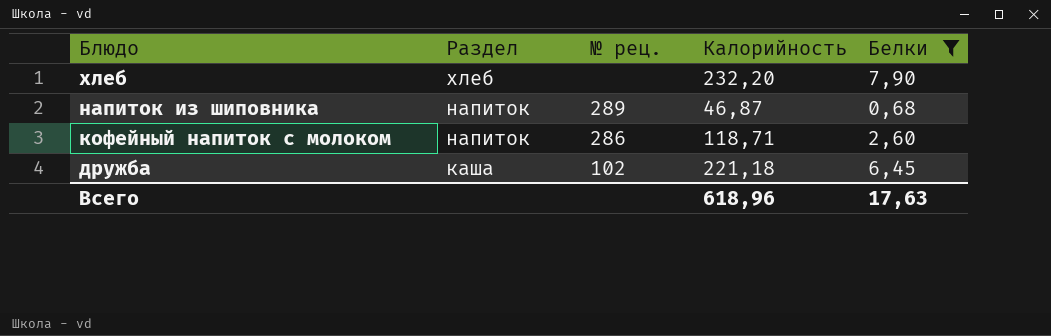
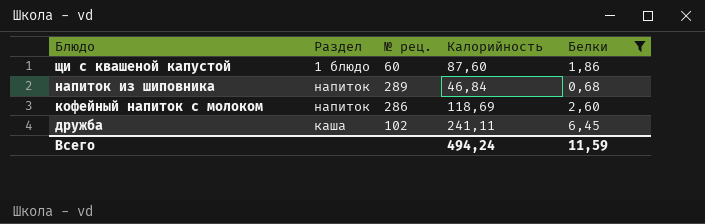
row хлеб: хлеб | none | 232,20 | 7,90 -> none
row щи с квашеной капустой: none -> 1 блюдо | 60 | 87,60 | 1,86
напиток из шиповника | Калорийность: 46,87 -> 46,84
кофейный напиток с молоком | Калорийность: 118,71 -> 118,69
дружба | Калорийность: 221,18 -> 241,11
Всего | Калорийность: 618,96 -> 494,24
Всего | Белки: 17,63 -> 11,59

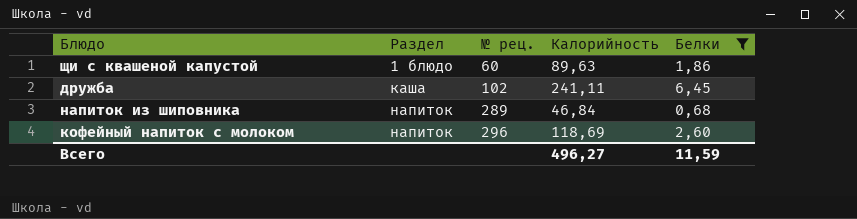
row order: Блюдо descending -> Раздел ascending
щи с квашеной капустой | Калорийность: 87,60 -> 89,63
кофейный напиток с молоком | № рец.: 286 -> 296
Всего | Калорийность: 494,24 -> 496,27

